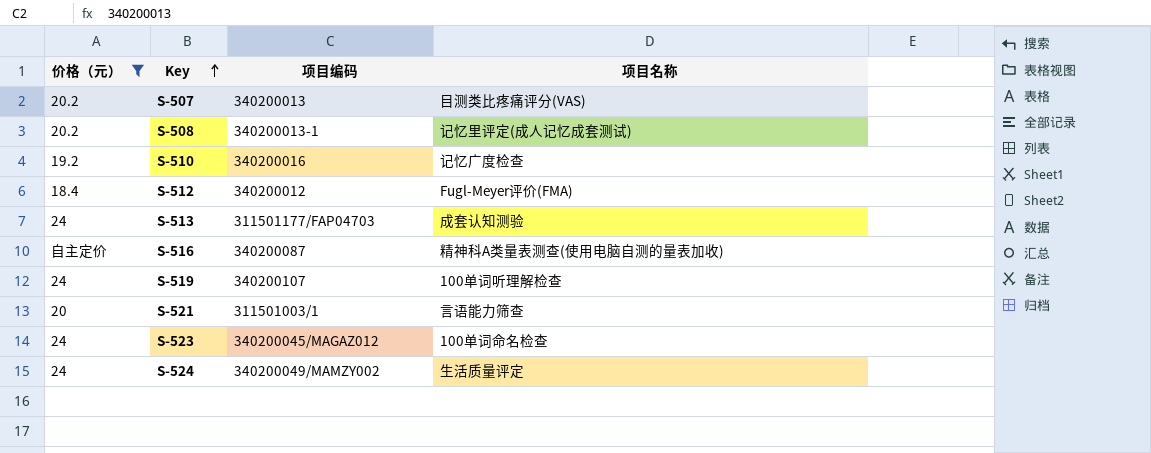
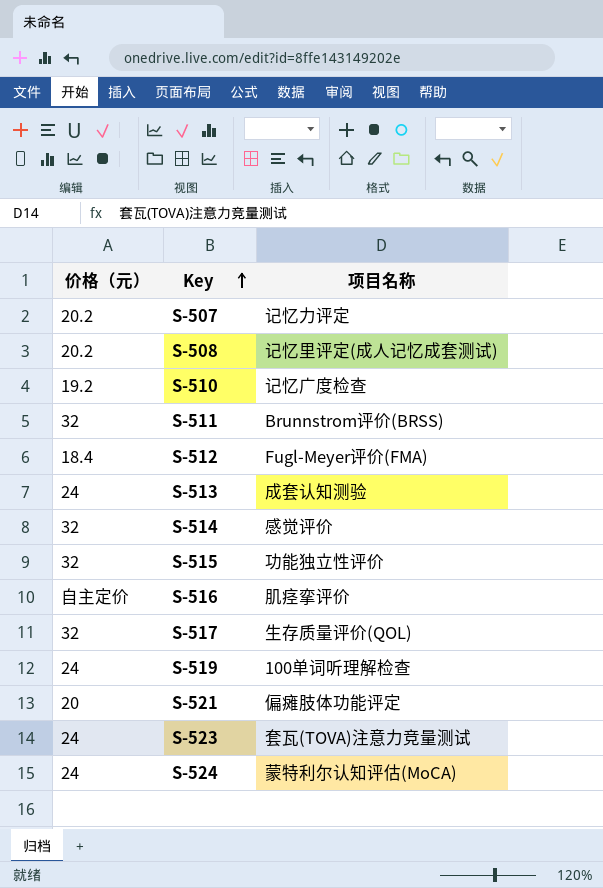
filter: 价格（元） != 32 -> none
column 项目编码 | position: 3 -> none
S-507 | 项目名称: 目测类比疼痛评分(VAS) -> 记忆力评定
S-516 | 项目名称: 精神科A类量表测查(使用电脑自测的量表加收) -> 肌痉挛评价
S-521 | 项目名称: 言语能力筛查 -> 偏瘫肢体功能评定
S-523 | 项目名称: 100单词命名检查 -> 套瓦(TOVA)注意力竞量测试
S-524 | 项目名称: 生活质量评定 -> 蒙特利尔认知评估(MoCA)

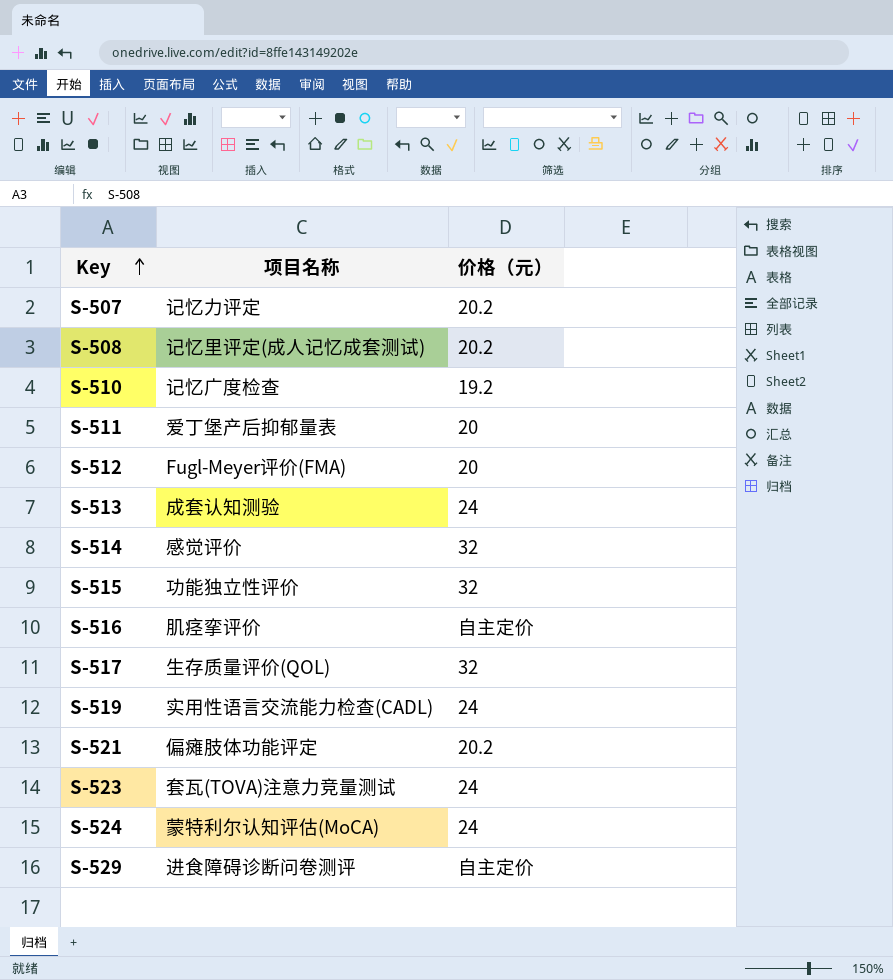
column 价格（元） | position: 1 -> 3
S-511 | 项目名称: Brunnstrom评价(BRSS) -> 爱丁堡产后抑郁量表
S-511 | 价格（元）: 32 -> 20
S-512 | 价格（元）: 18.4 -> 20
S-519 | 项目名称: 100单词听理解检查 -> 实用性语言交流能力检查(CADL)
S-521 | 价格（元）: 20 -> 20.2
row S-529: none -> 进食障碍诊断问卷测评 | 自主定价

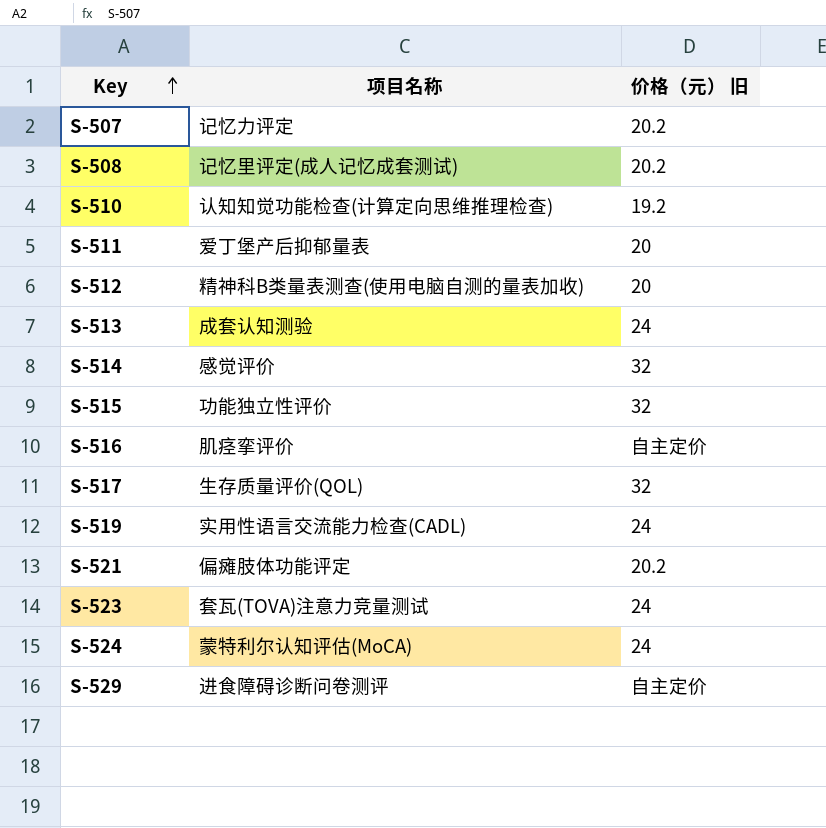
column name: 价格（元） -> 价格（元） 旧
S-510 | 项目名称: 记忆广度检查 -> 认知知觉功能检查(计算定向思维推理检查)
S-512 | 项目名称: Fugl-Meyer评价(FMA) -> 精神科B类量表测查(使用电脑自测的量表加收)

